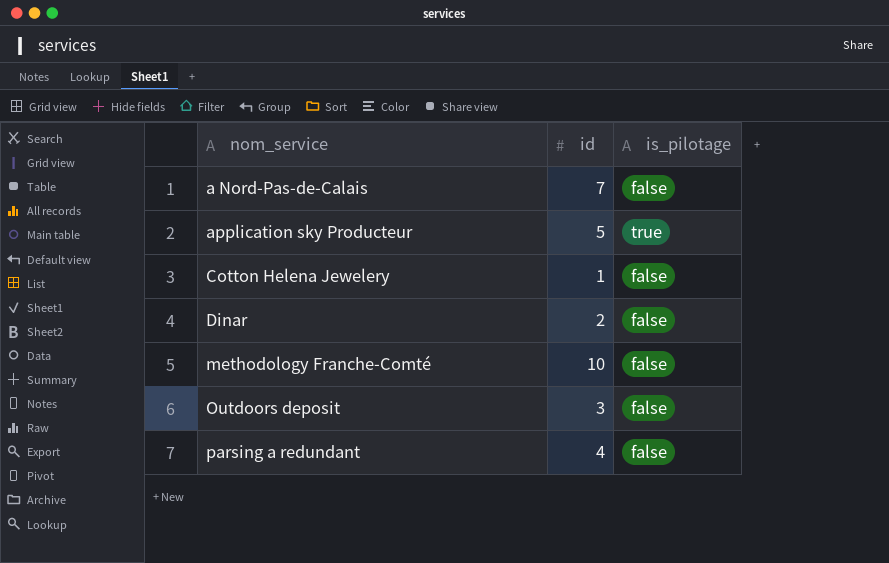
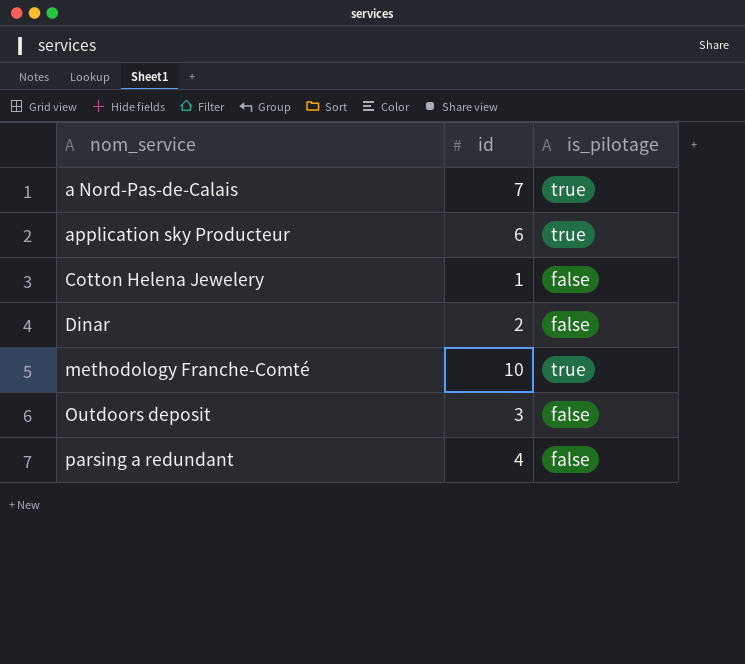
a Nord-Pas-de-Calais | is_pilotage: false -> true
application sky Producteur | id: 5 -> 6
methodology Franche-Comté | is_pilotage: false -> true

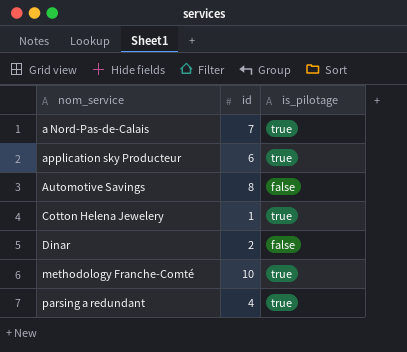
row Outdoors deposit: 3 | false -> none
row Automotive Savings: none -> 8 | false
Cotton Helena Jewelery | is_pilotage: false -> true
parsing a redundant | is_pilotage: false -> true

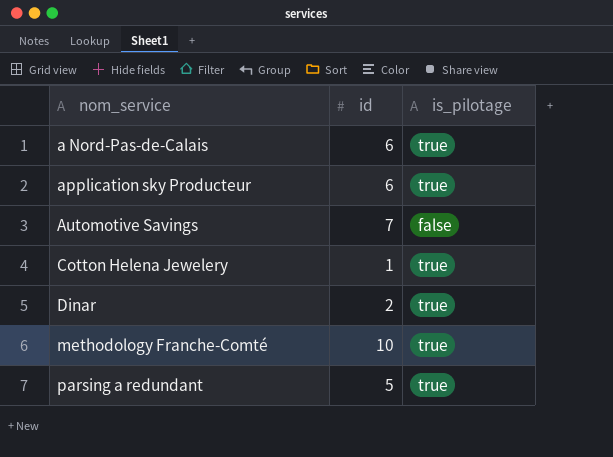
a Nord-Pas-de-Calais | id: 7 -> 6
Automotive Savings | id: 8 -> 7
Dinar | is_pilotage: false -> true
parsing a redundant | id: 4 -> 5

